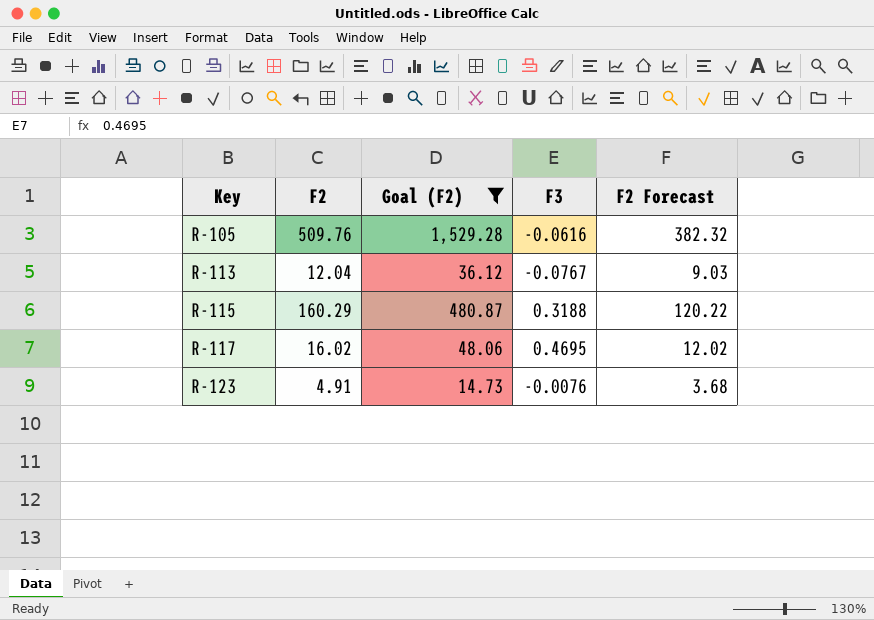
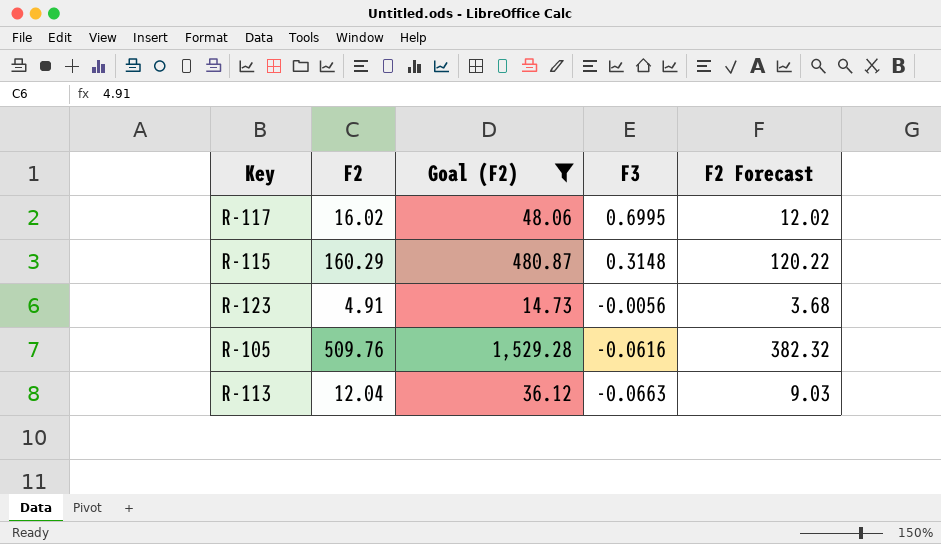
row order: Key ascending -> F3 descending
R-117 | F3: 0.4695 -> 0.6995
R-115 | F3: 0.3188 -> 0.3148
R-123 | F3: -0.0076 -> -0.0056
R-113 | F3: -0.0767 -> -0.0663

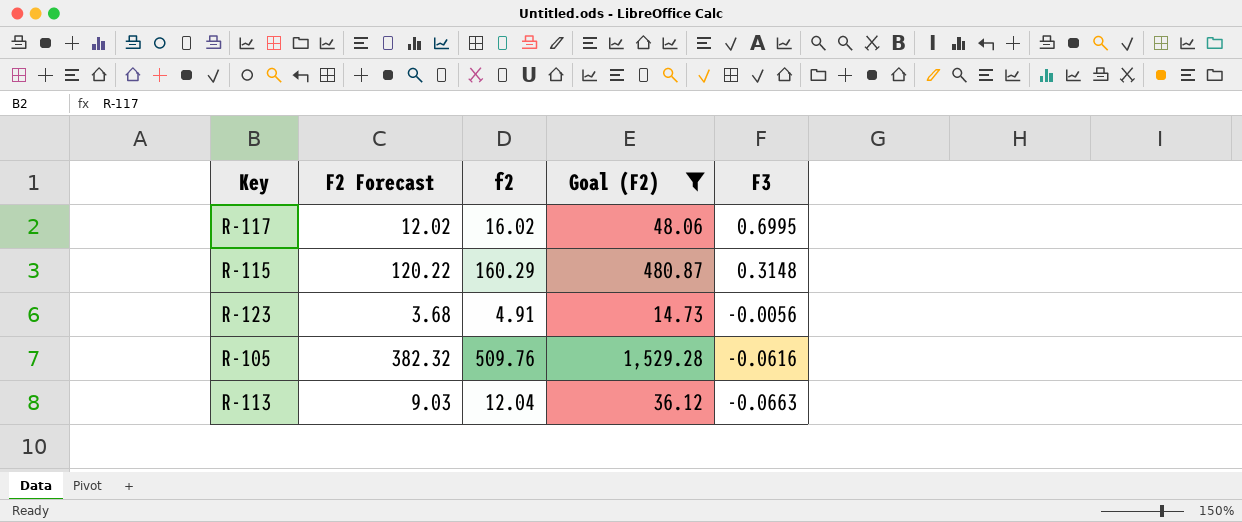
column F2 Forecast | position: 5 -> 2
column name: F2 -> f2

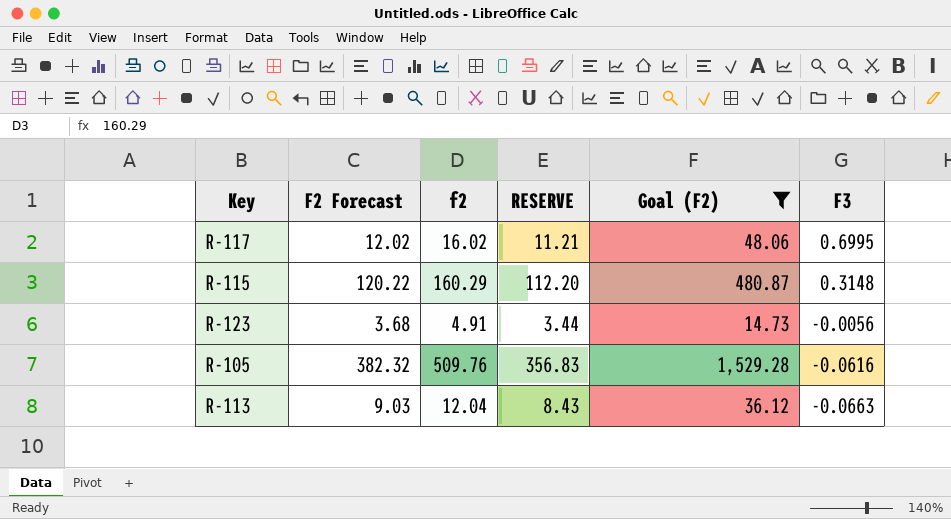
column RESERVE | formula: none -> [f2] * 0.7

